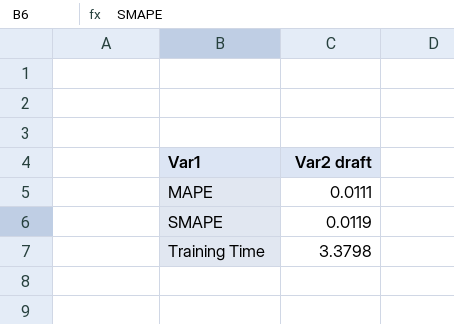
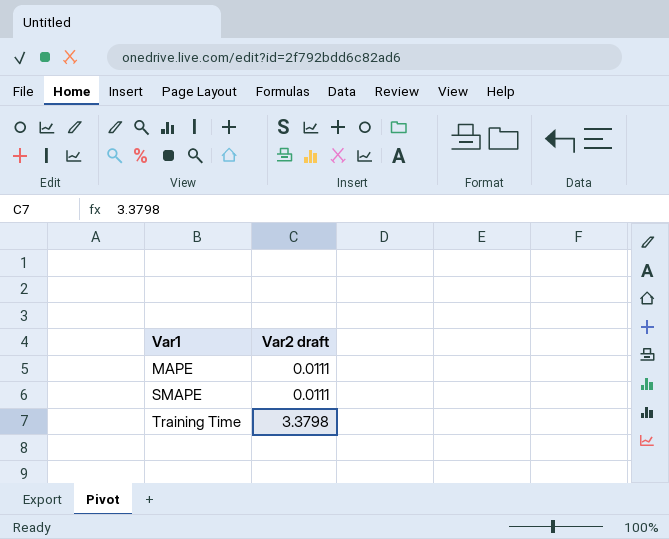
SMAPE | Var2 draft: 0.0119 -> 0.0111

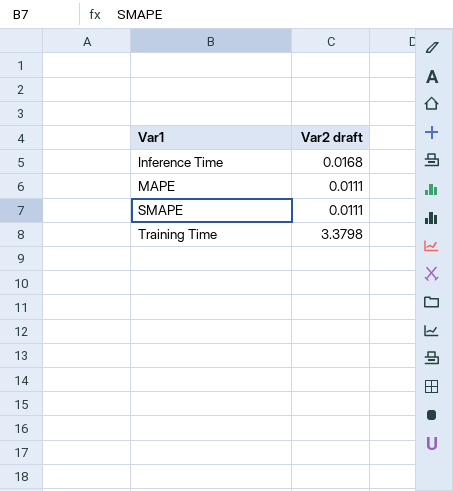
row Inference Time: none -> 0.0168

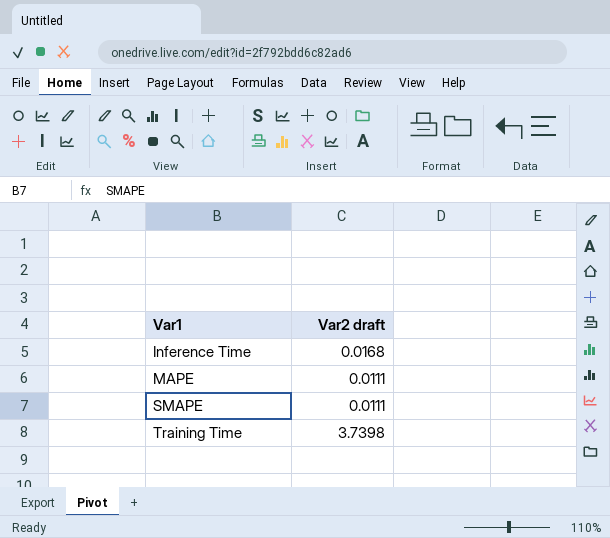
Training Time | Var2 draft: 3.3798 -> 3.7398

